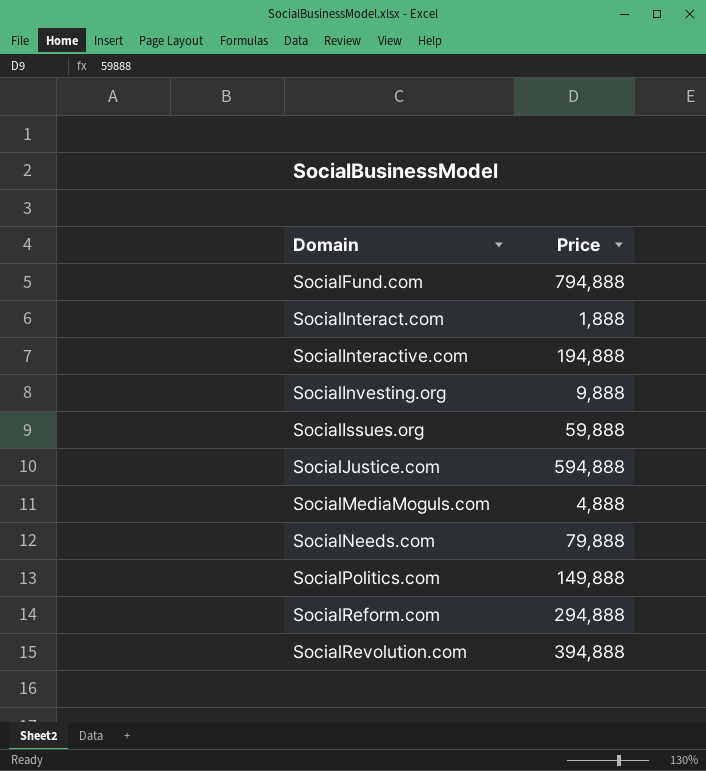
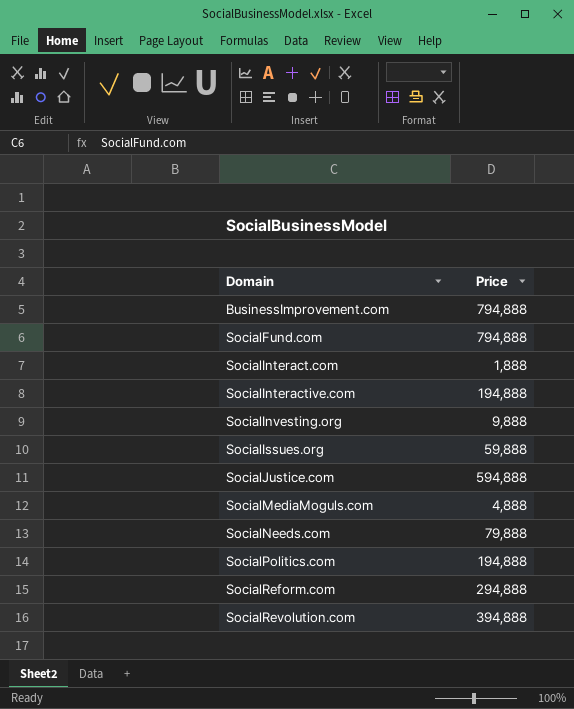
row BusinessImprovement.com: none -> 794,888
SocialPolitics.com | Price: 149,888 -> 194,888

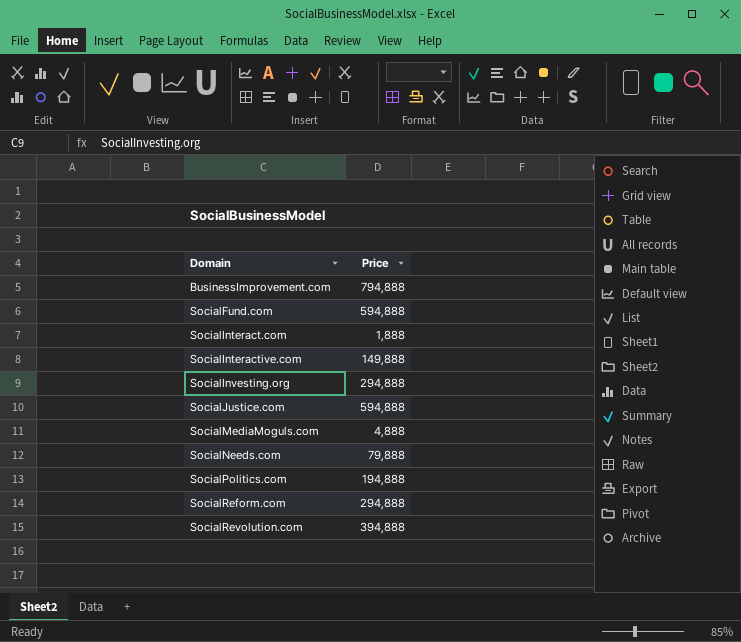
row SocialIssues.org: 59,888 -> none
SocialFund.com | Price: 794,888 -> 594,888
SocialInteractive.com | Price: 194,888 -> 149,888
SocialInvesting.org | Price: 9,888 -> 294,888

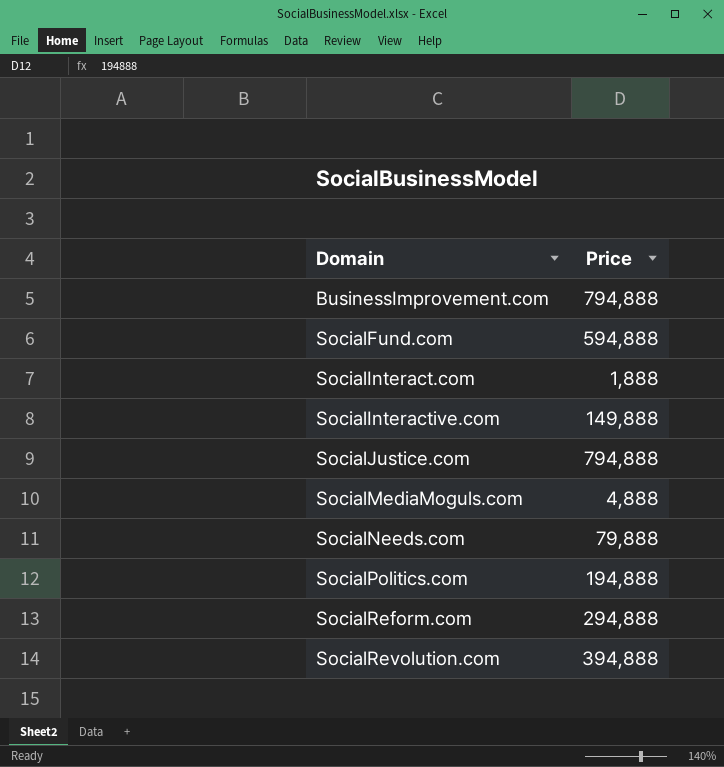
row SocialInvesting.org: 294,888 -> none
SocialJustice.com | Price: 594,888 -> 794,888

